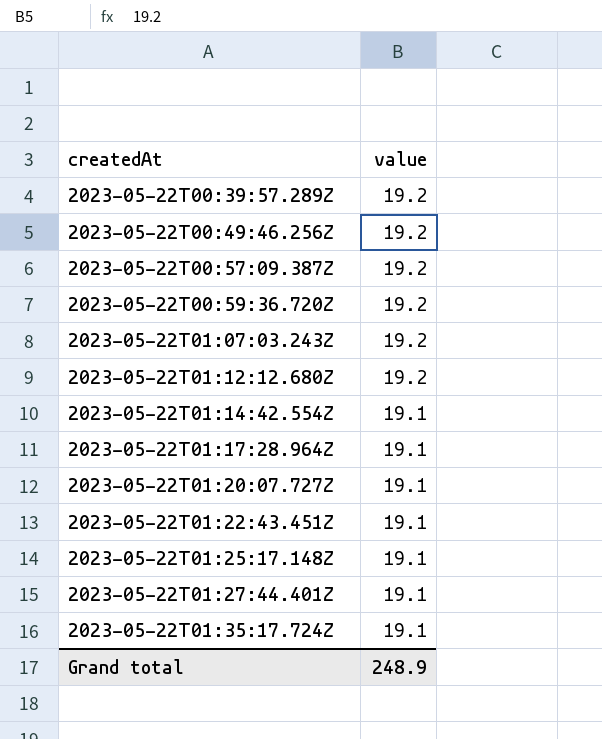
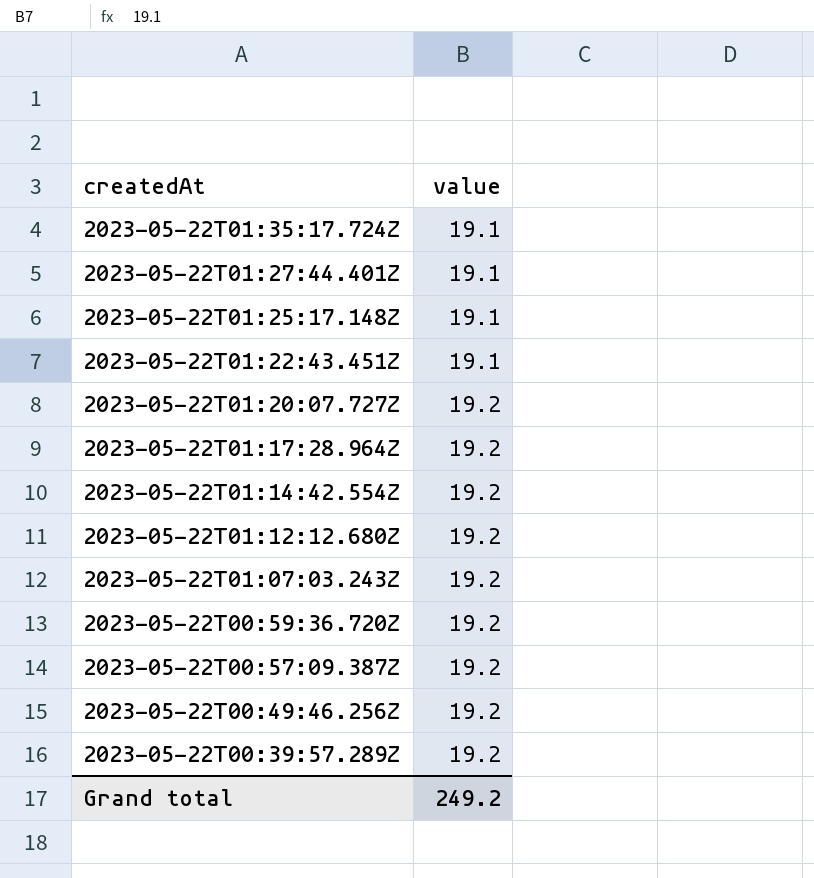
row order: createdAt ascending -> createdAt descending
2023-05-22T01:20:07.727Z | value: 19.1 -> 19.2
2023-05-22T01:17:28.964Z | value: 19.1 -> 19.2
2023-05-22T01:14:42.554Z | value: 19.1 -> 19.2
Grand total | value: 248.9 -> 249.2

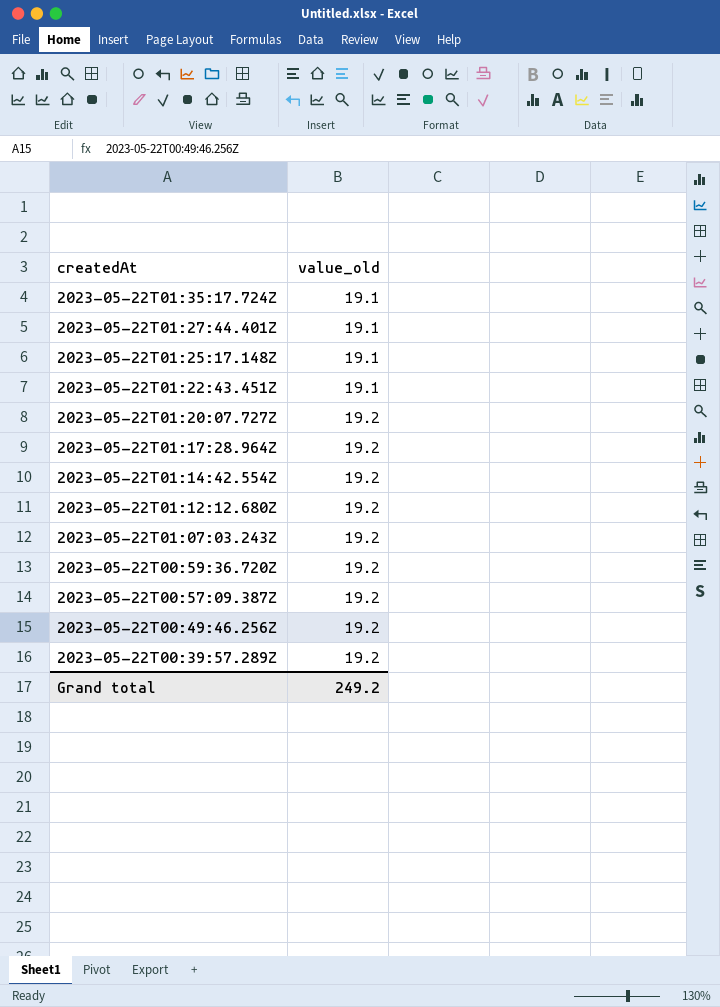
column name: value -> value_old

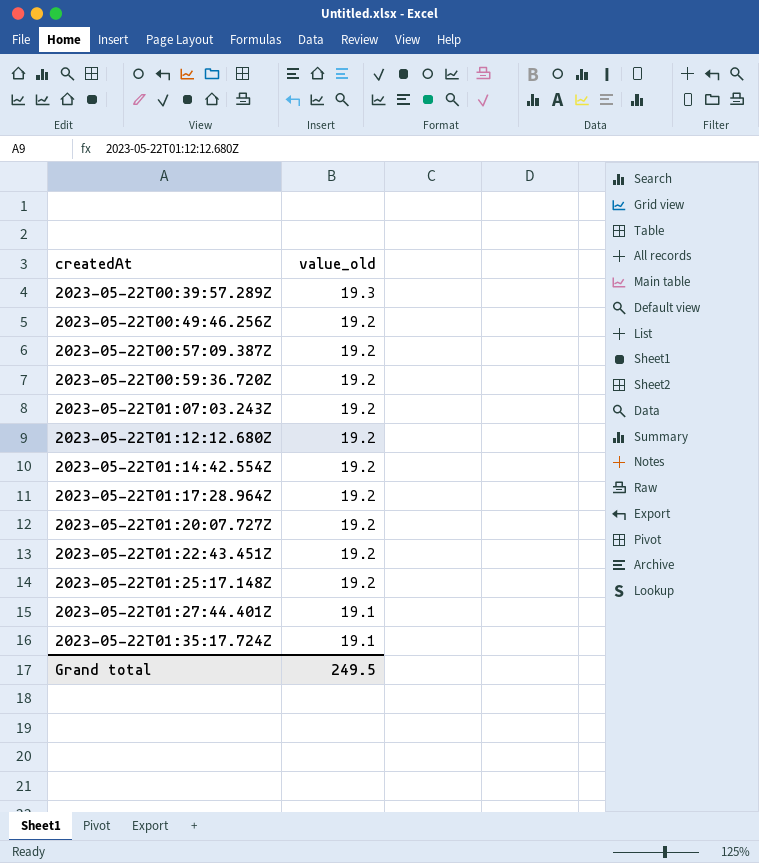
row order: createdAt descending -> createdAt ascending
2023-05-22T00:39:57.289Z | value_old: 19.2 -> 19.3
2023-05-22T01:22:43.451Z | value_old: 19.1 -> 19.2
2023-05-22T01:25:17.148Z | value_old: 19.1 -> 19.2
Grand total | value_old: 249.2 -> 249.5

